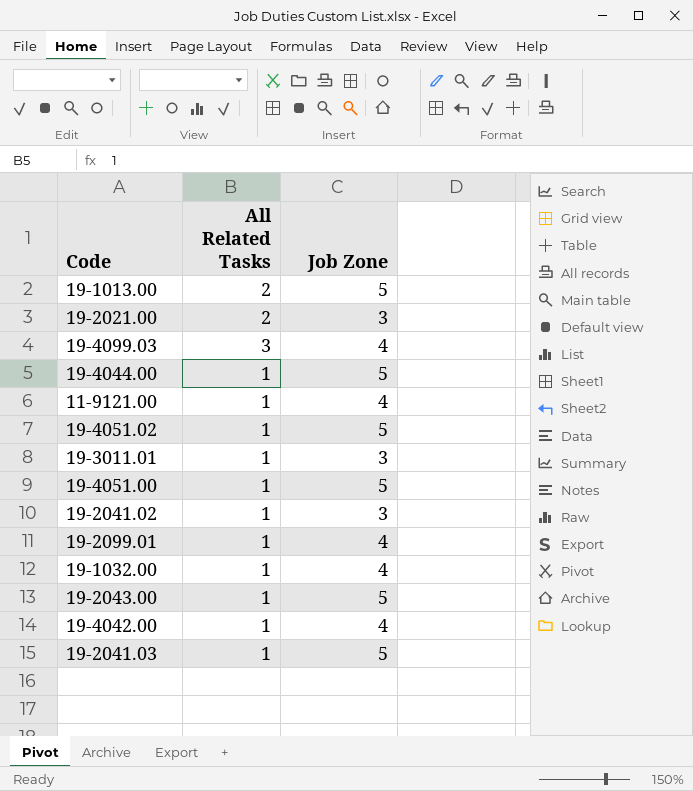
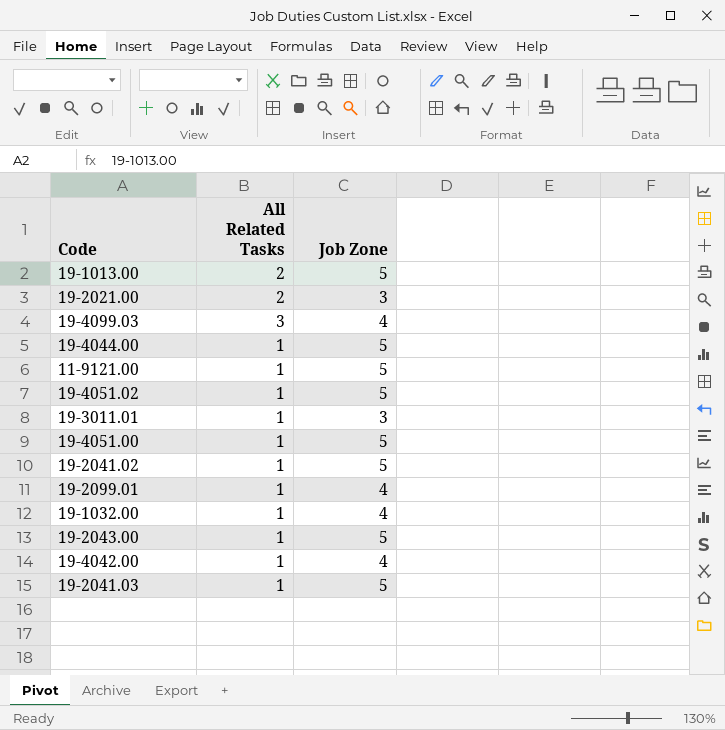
11-9121.00 | Job Zone: 4 -> 5
19-2041.02 | Job Zone: 3 -> 5

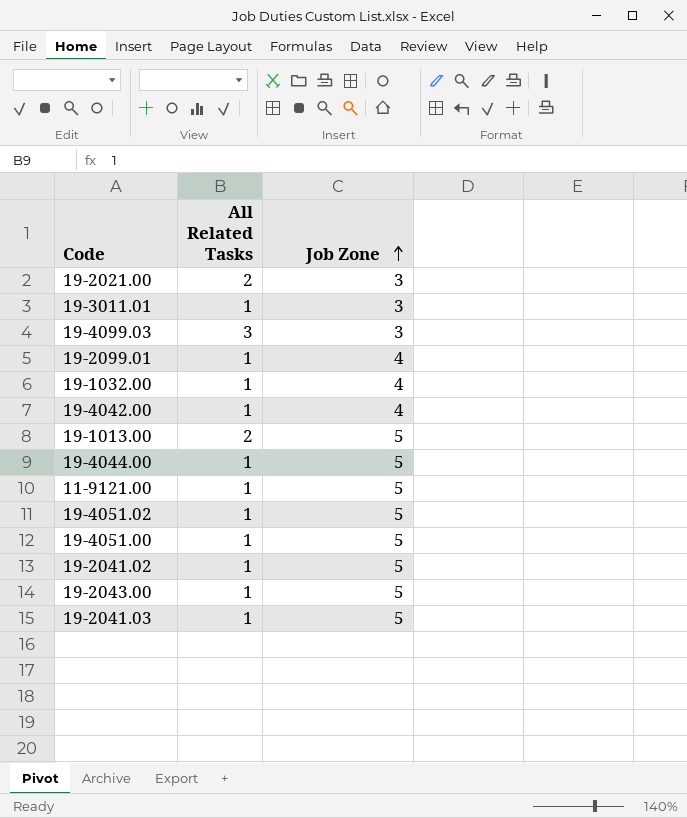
row order: none -> Job Zone ascending
19-4099.03 | Job Zone: 4 -> 3

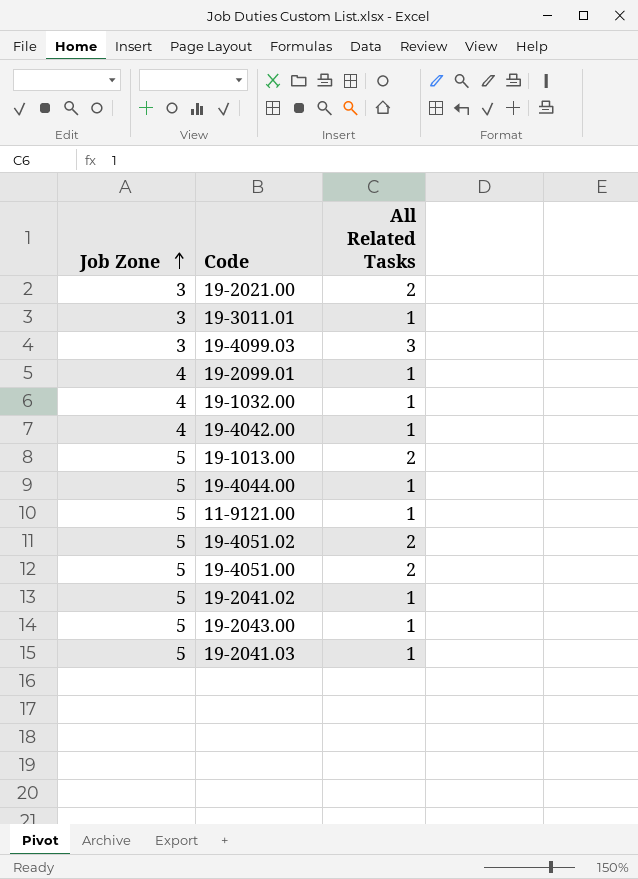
column Job Zone | position: 3 -> 1
19-4051.02 | All Related Tasks: 1 -> 2
19-4051.00 | All Related Tasks: 1 -> 2

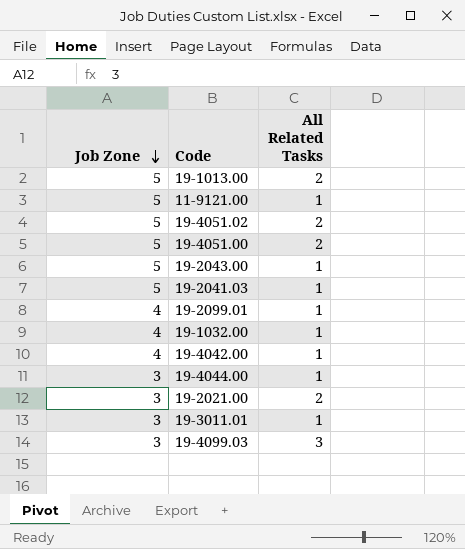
row order: Job Zone ascending -> Job Zone descending
row 19-2041.02: 5 | 1 -> none
19-4044.00 | Job Zone: 5 -> 3

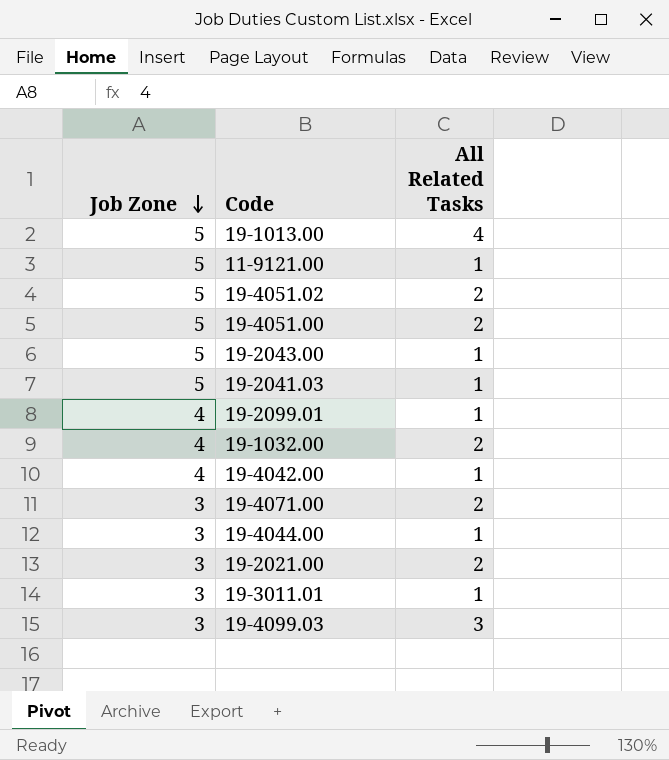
19-1013.00 | All Related Tasks: 2 -> 4
19-1032.00 | All Related Tasks: 1 -> 2
row 19-4071.00: none -> 3 | 2

